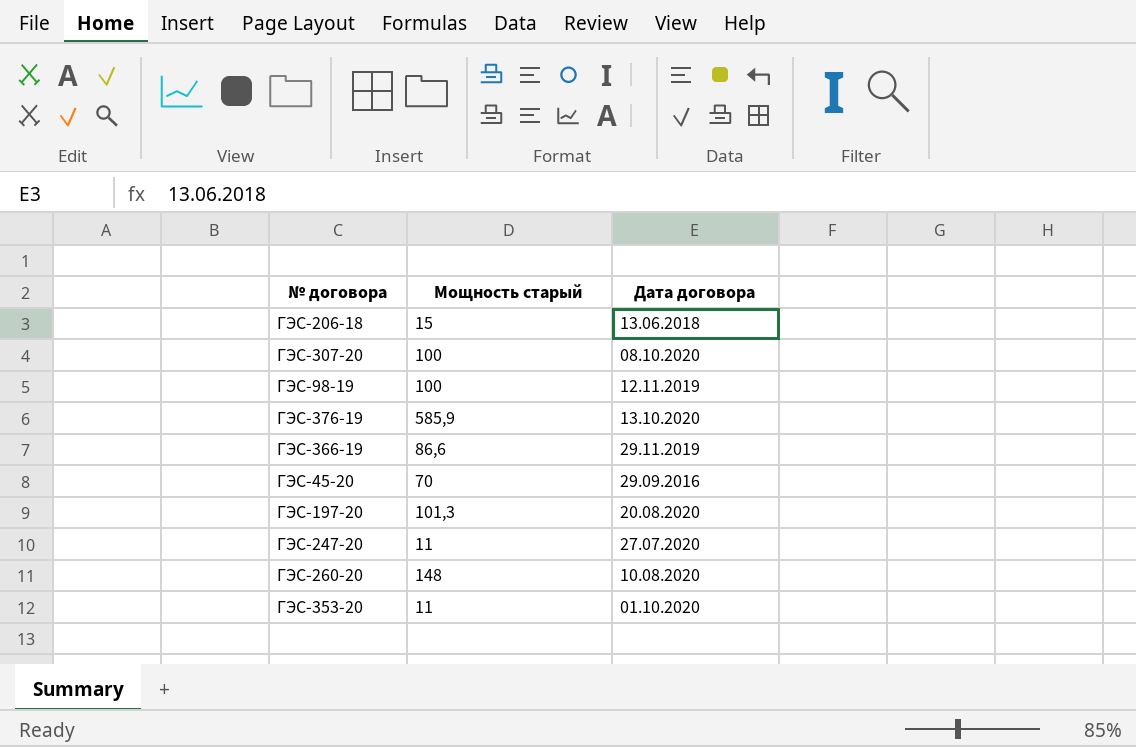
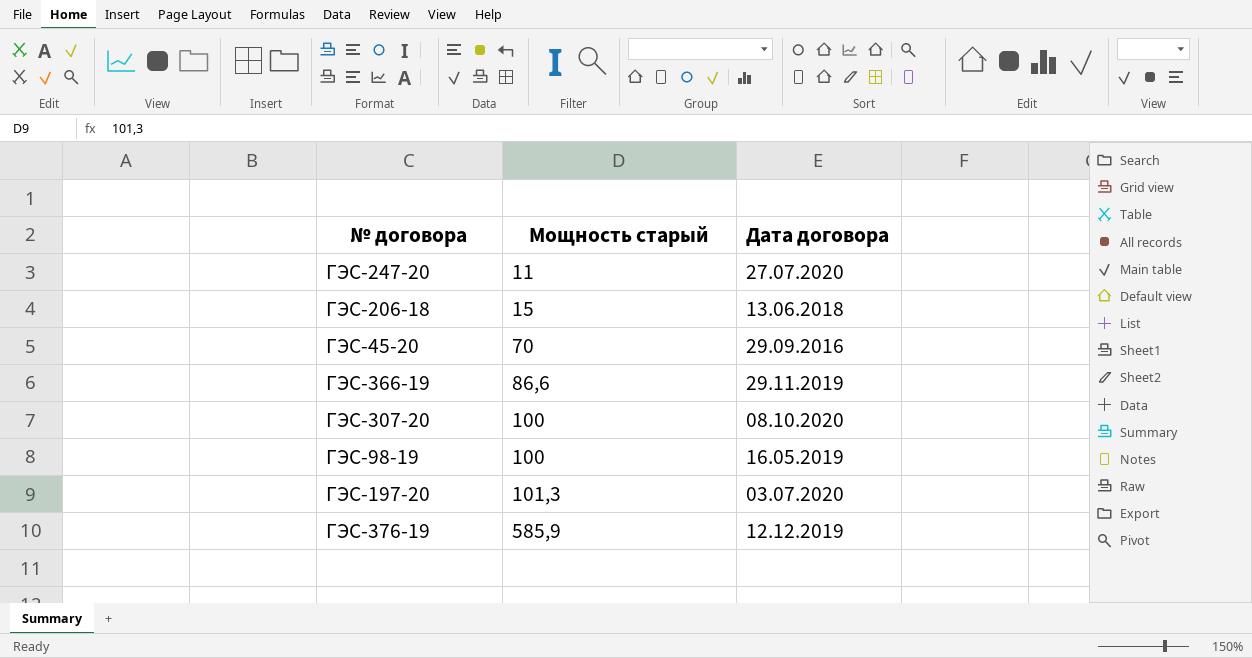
row order: none -> Мощность старый ascending
row ГЭС-260-20: 148 | 10.08.2020 -> none
row ГЭС-353-20: 11 | 01.10.2020 -> none
ГЭС-98-19 | Дата договора: 12.11.2019 -> 16.05.2019
ГЭС-197-20 | Дата договора: 20.08.2020 -> 03.07.2020
ГЭС-376-19 | Дата договора: 13.10.2020 -> 12.12.2019

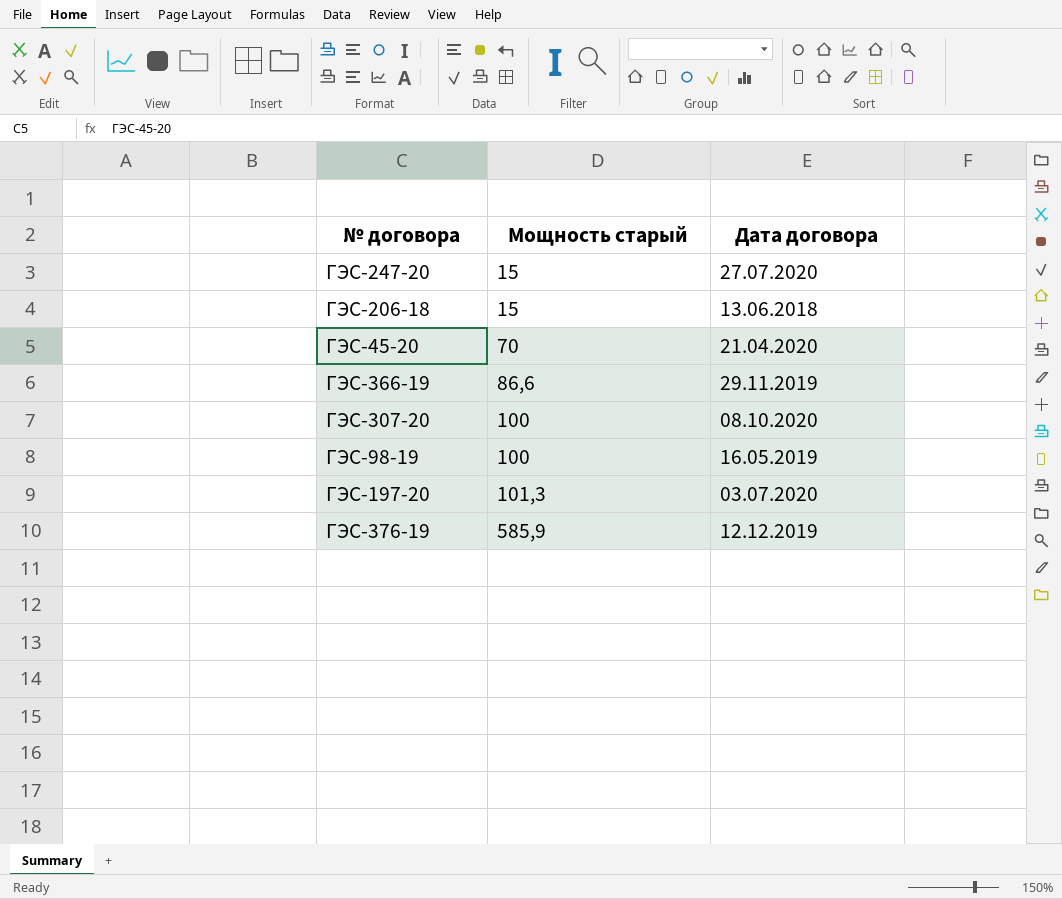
ГЭС-247-20 | Мощность старый: 11 -> 15
ГЭС-45-20 | Дата договора: 29.09.2016 -> 21.04.2020

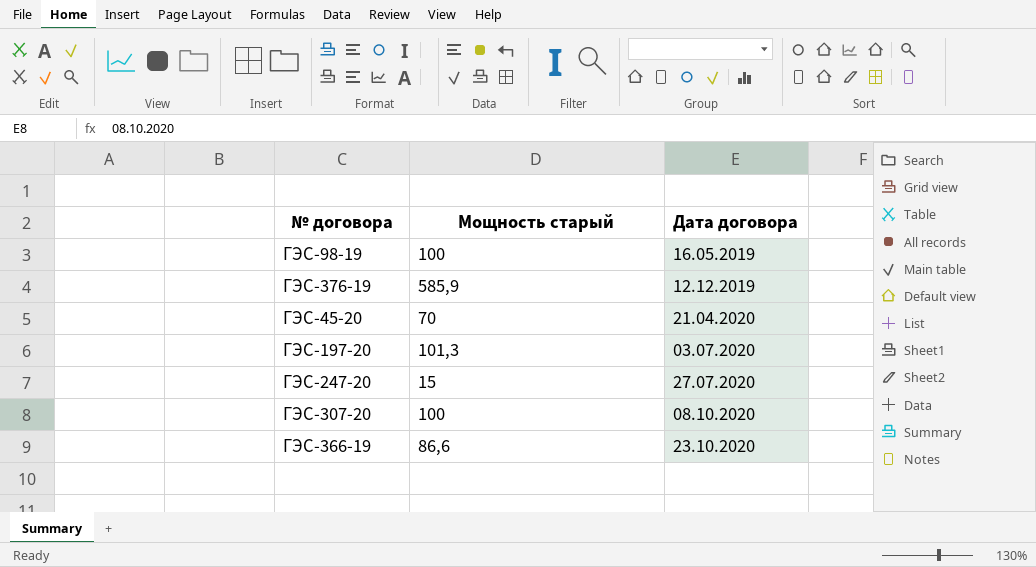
row order: Мощность старый ascending -> Дата договора ascending
row ГЭС-206-18: 15 | 13.06.2018 -> none
ГЭС-366-19 | Дата договора: 29.11.2019 -> 23.10.2020

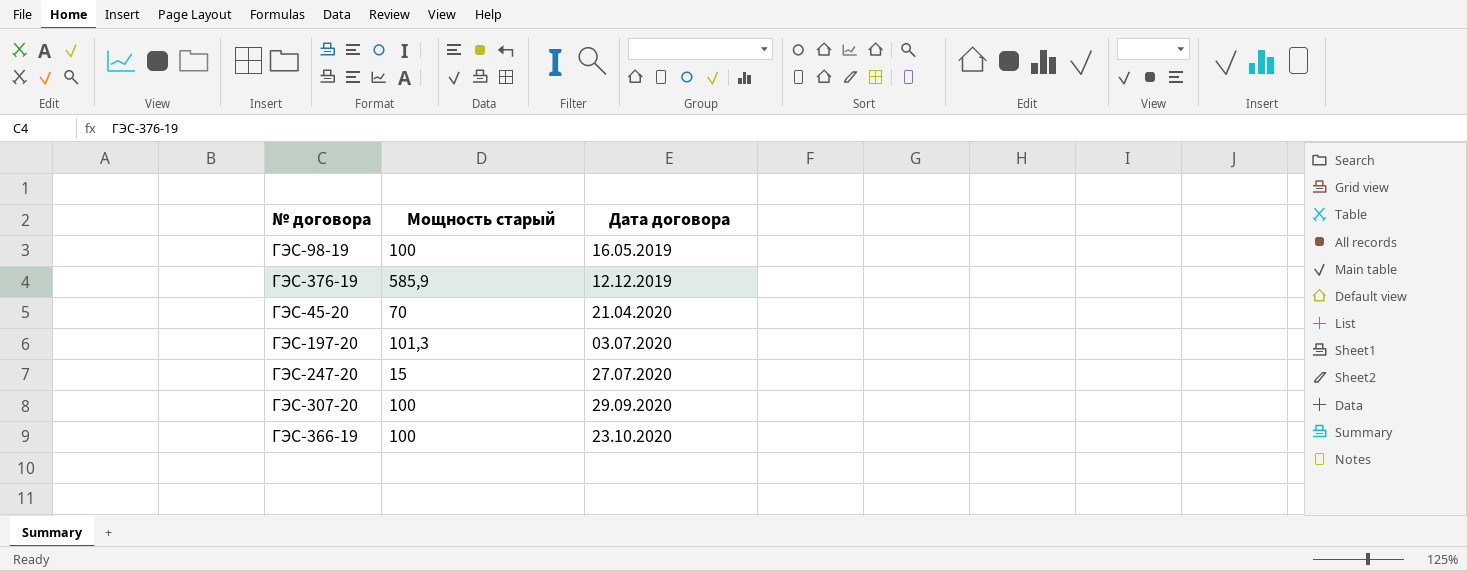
ГЭС-307-20 | Дата договора: 08.10.2020 -> 29.09.2020
ГЭС-366-19 | Мощность старый: 86,6 -> 100

